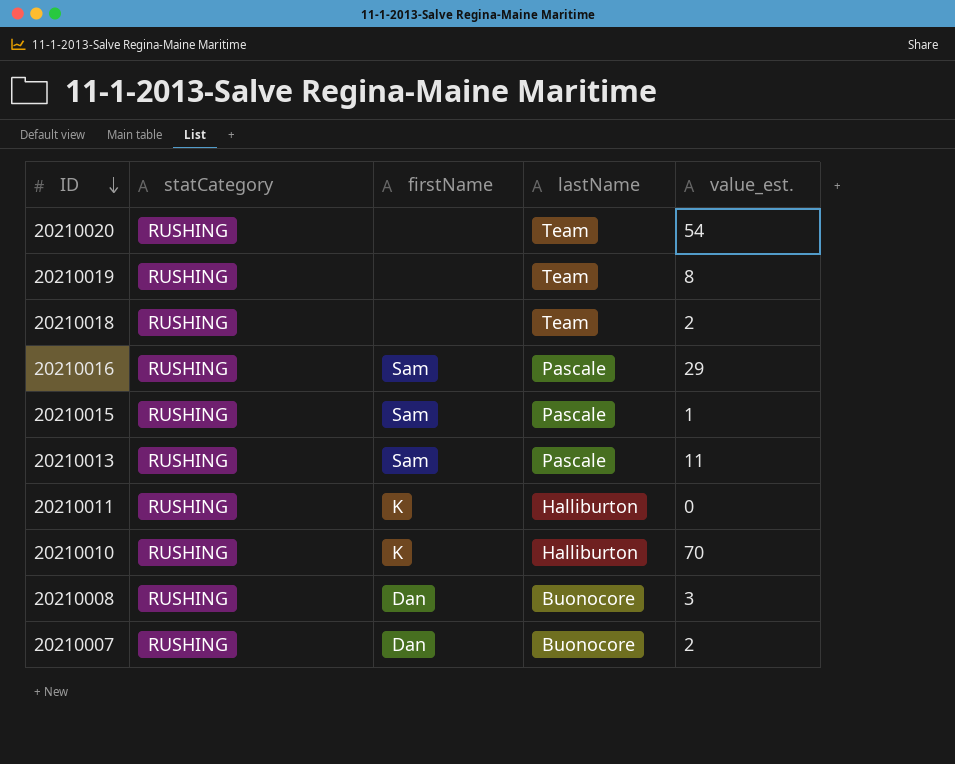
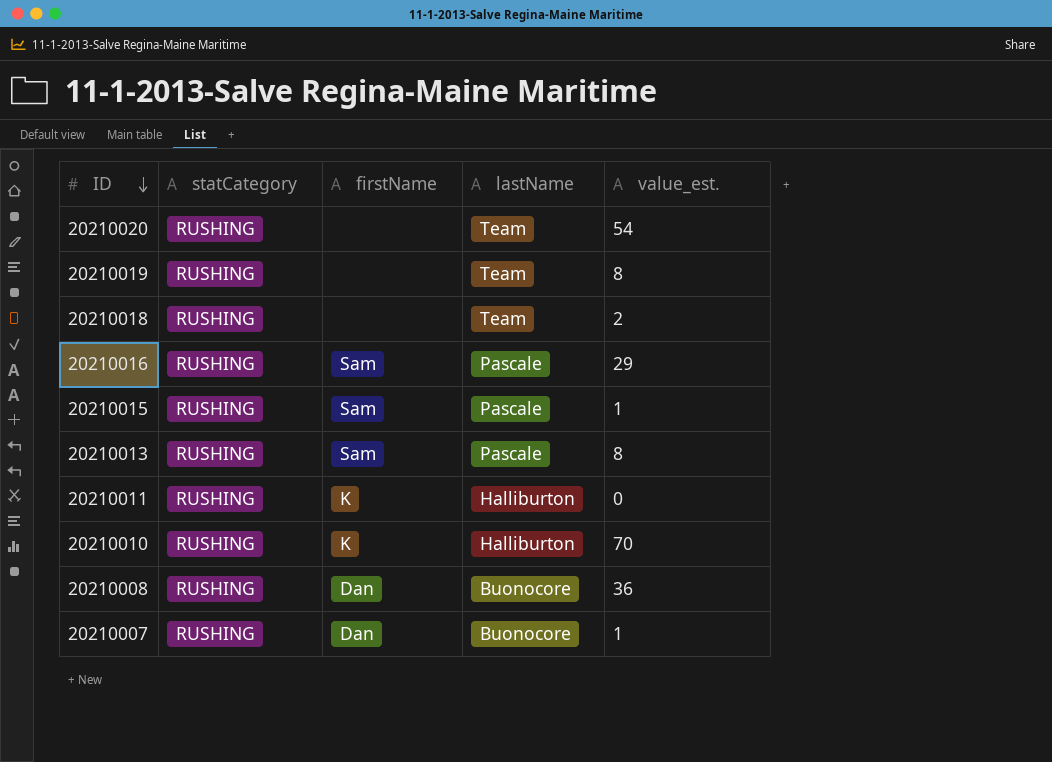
20210013 | value_est.: 11 -> 8
20210008 | value_est.: 3 -> 36
20210007 | value_est.: 2 -> 1

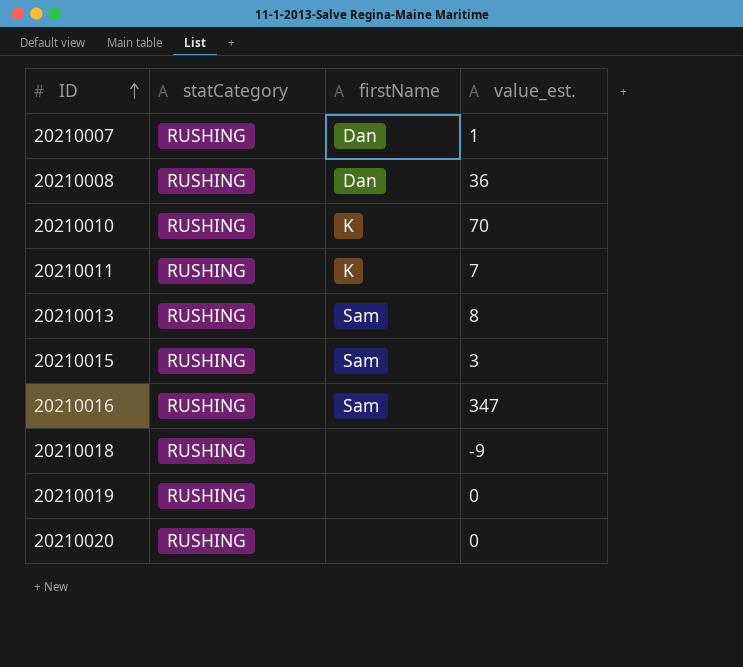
row order: ID descending -> ID ascending
column lastName | position: 4 -> none
20210011 | value_est.: 0 -> 7
20210015 | value_est.: 1 -> 3
20210016 | value_est.: 29 -> 347
20210018 | value_est.: 2 -> -9
20210019 | value_est.: 8 -> 0
20210020 | value_est.: 54 -> 0

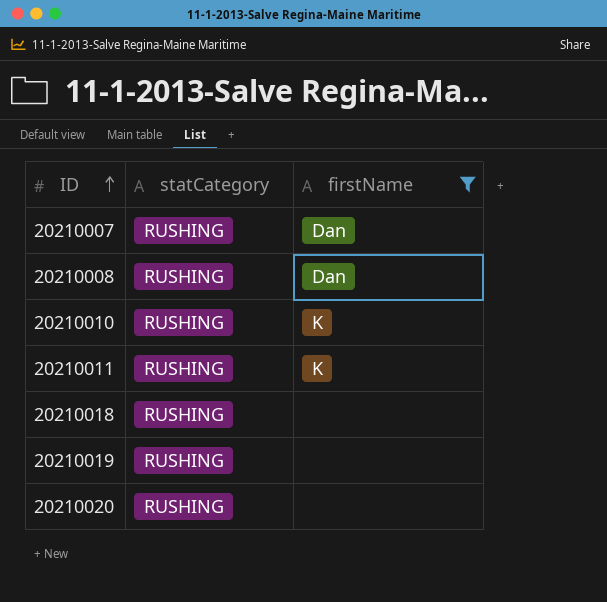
filter: none -> firstName != Sam
column value_est. | position: 4 -> none

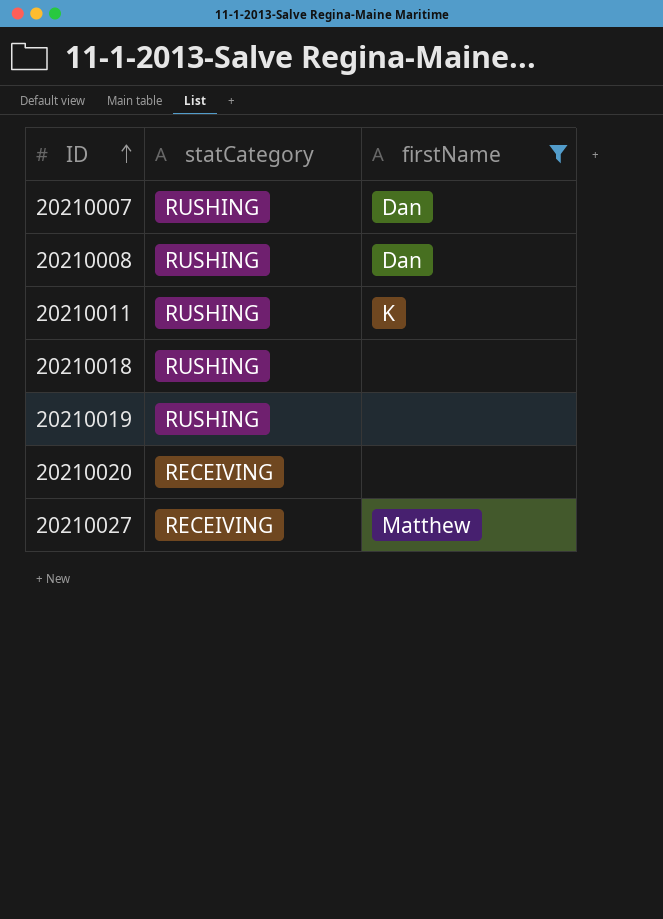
row 20210010: RUSHING | K -> none
20210020 | statCategory: RUSHING -> RECEIVING
row 20210027: none -> RECEIVING | Matthew

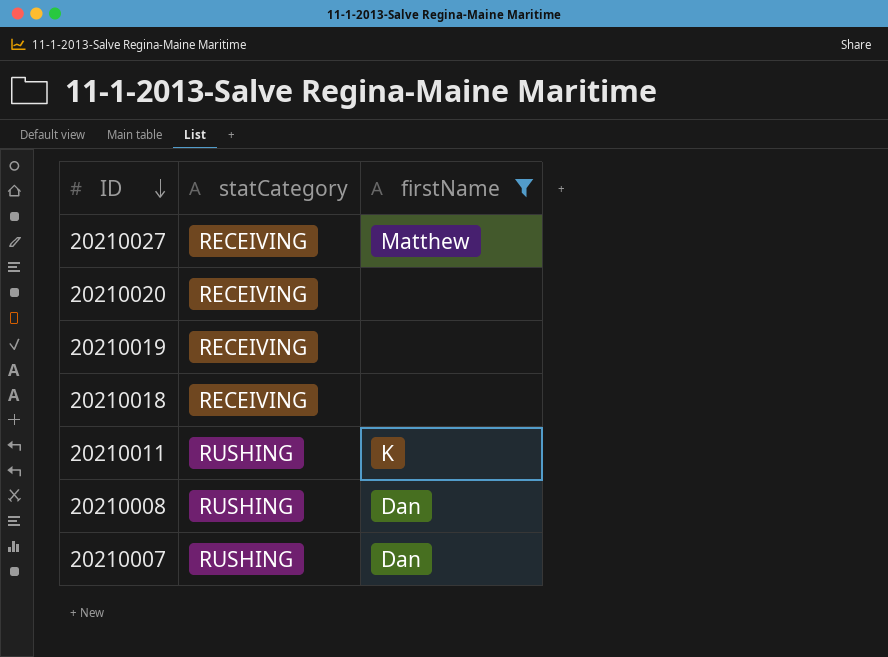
row order: ID ascending -> ID descending
20210019 | statCategory: RUSHING -> RECEIVING
20210018 | statCategory: RUSHING -> RECEIVING

